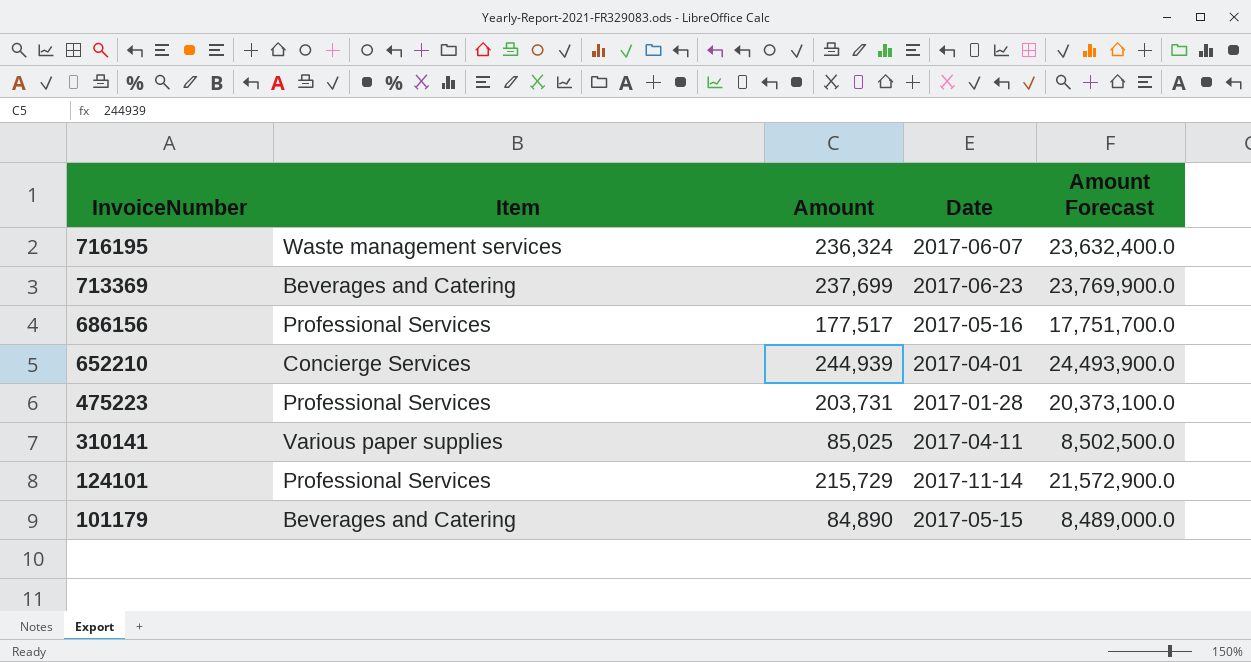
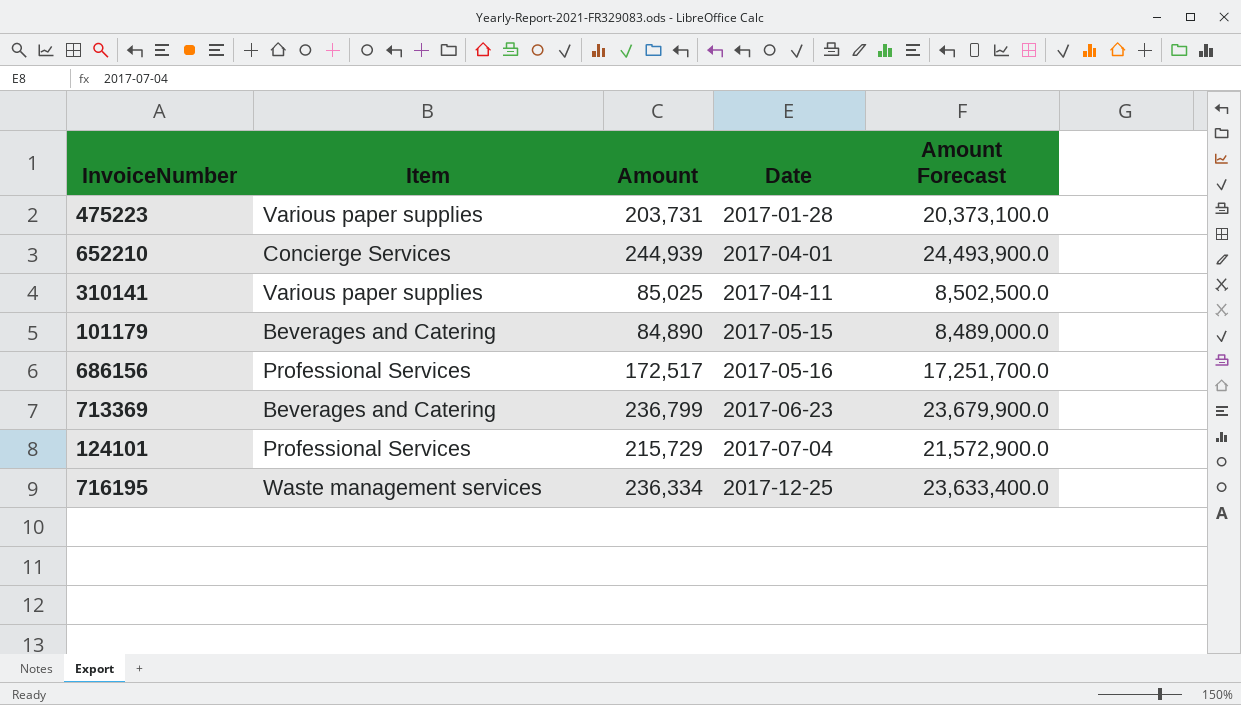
row order: InvoiceNumber descending -> Date ascending
475223 | Item: Professional Services -> Various paper supplies
686156 | Amount: 177,517 -> 172,517
686156 | Amount Forecast: 17,751,700.0 -> 17,251,700.0
713369 | Amount: 237,699 -> 236,799
713369 | Amount Forecast: 23,769,900.0 -> 23,679,900.0
124101 | Date: 2017-11-14 -> 2017-07-04
716195 | Amount: 236,324 -> 236,334
716195 | Date: 2017-06-07 -> 2017-12-25
716195 | Amount Forecast: 23,632,400.0 -> 23,633,400.0

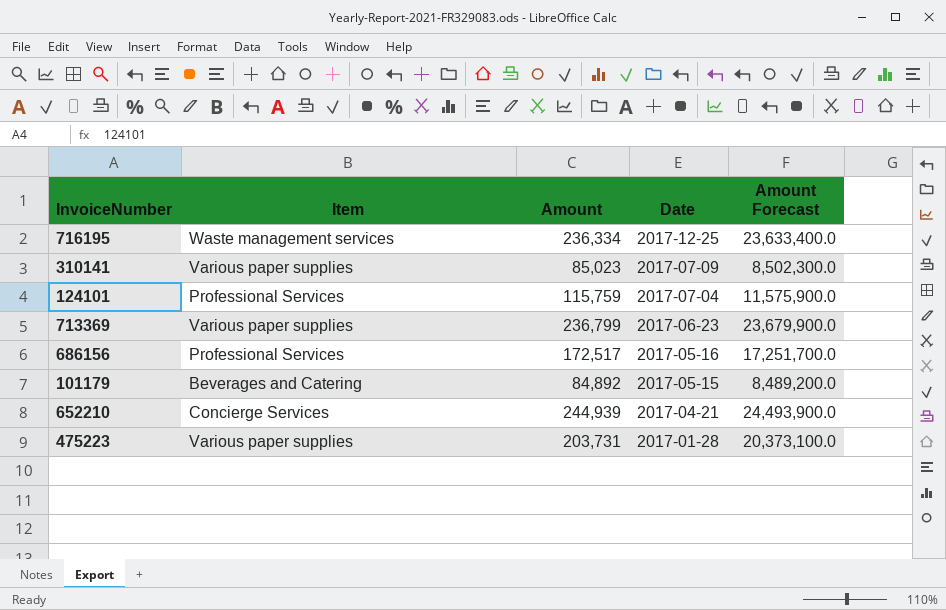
row order: Date ascending -> Date descending
310141 | Amount: 85,025 -> 85,023
310141 | Date: 2017-04-11 -> 2017-07-09
310141 | Amount Forecast: 8,502,500.0 -> 8,502,300.0
124101 | Amount: 215,729 -> 115,759
124101 | Amount Forecast: 21,572,900.0 -> 11,575,900.0
713369 | Item: Beverages and Catering -> Various paper supplies
101179 | Amount: 84,890 -> 84,892
101179 | Amount Forecast: 8,489,000.0 -> 8,489,200.0
652210 | Date: 2017-04-01 -> 2017-04-21

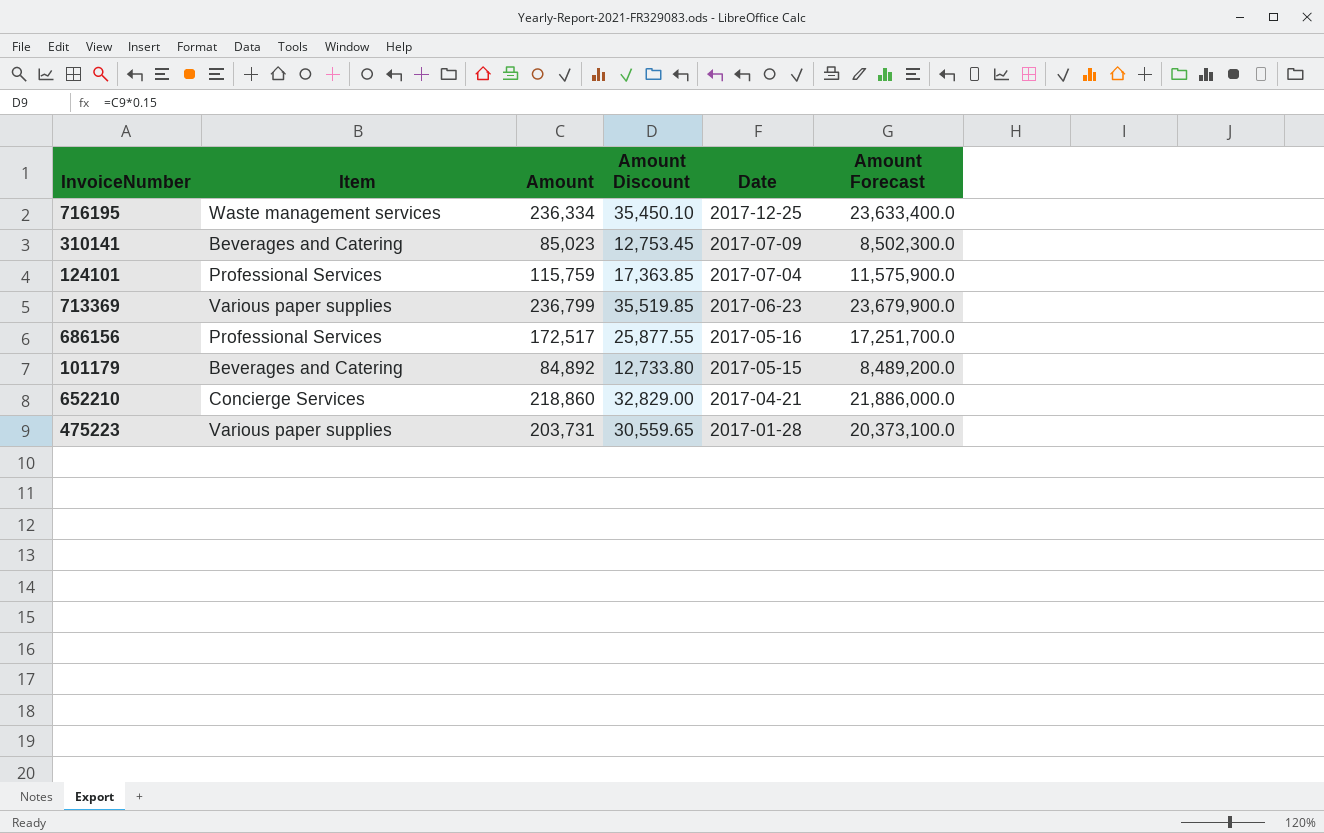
column Amount Discount | formula: none -> [Amount] * 0.15
310141 | Item: Various paper supplies -> Beverages and Catering
652210 | Amount: 244,939 -> 218,860
652210 | Amount Forecast: 24,493,900.0 -> 21,886,000.0

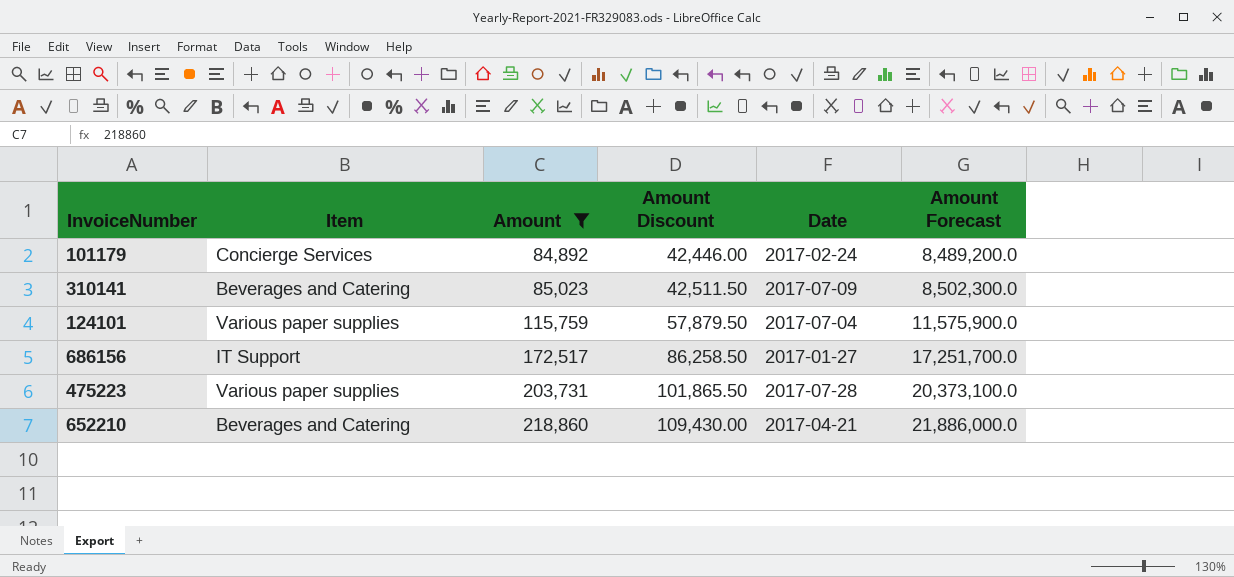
filter: none -> Amount <= 218,860
row order: Date descending -> Amount ascending
column Amount Discount | formula: [Amount] * 0.15 -> [Amount] * 0.5
101179 | Item: Beverages and Catering -> Concierge Services
101179 | Date: 2017-05-15 -> 2017-02-24
124101 | Item: Professional Services -> Various paper supplies
686156 | Item: Professional Services -> IT Support
686156 | Date: 2017-05-16 -> 2017-01-27
475223 | Date: 2017-01-28 -> 2017-07-28
652210 | Item: Concierge Services -> Beverages and Catering

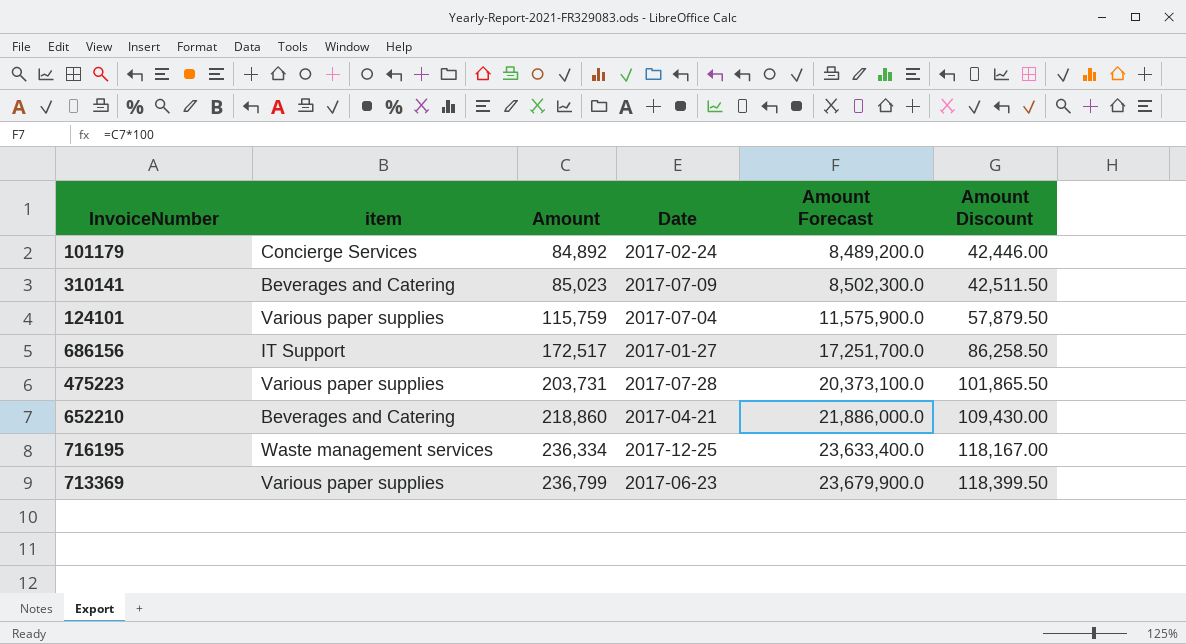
filter: Amount <= 218,860 -> none
column name: Item -> item
column Amount Discount | position: 4 -> 6

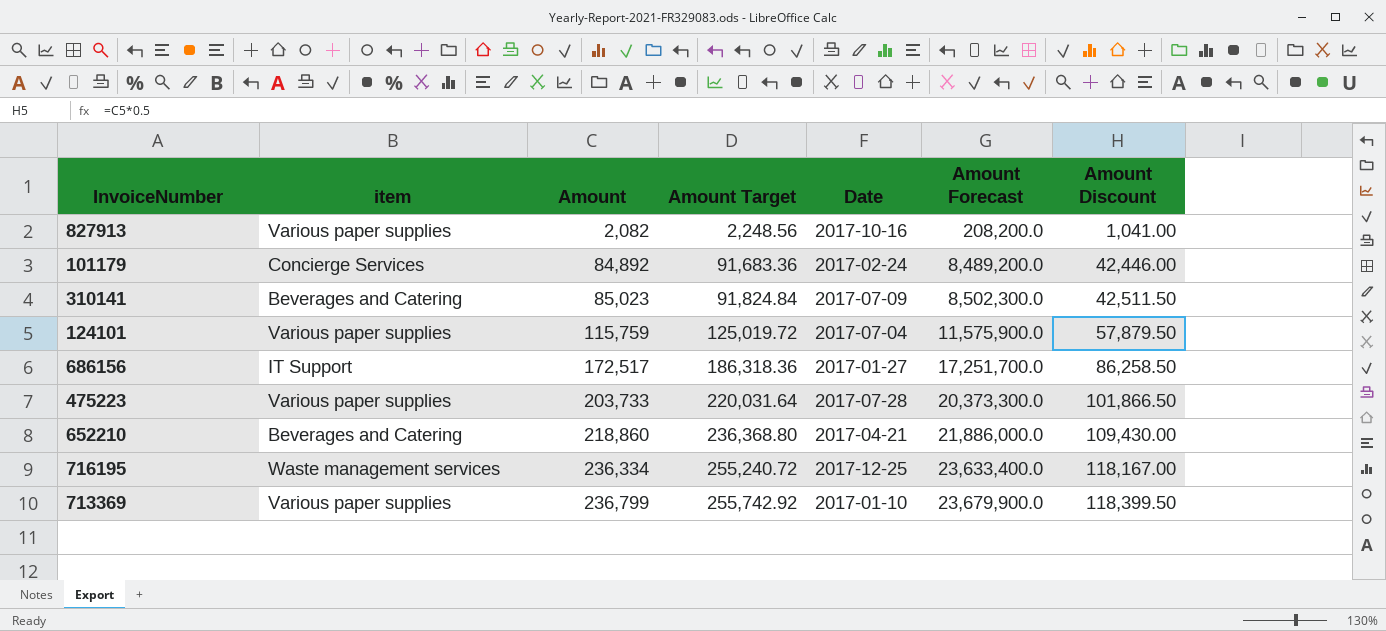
column Amount Target | formula: none -> [Amount] * 1.08
row 827913: none -> Various paper supplies | 2,082 | 2,248.56 | 2017-10-16 | 208,200.0 | 1,041.00
475223 | Amount: 203,731 -> 203,733
475223 | Amount Forecast: 20,373,100.0 -> 20,373,300.0
475223 | Amount Discount: 101,865.50 -> 101,866.50
713369 | Date: 2017-06-23 -> 2017-01-10

